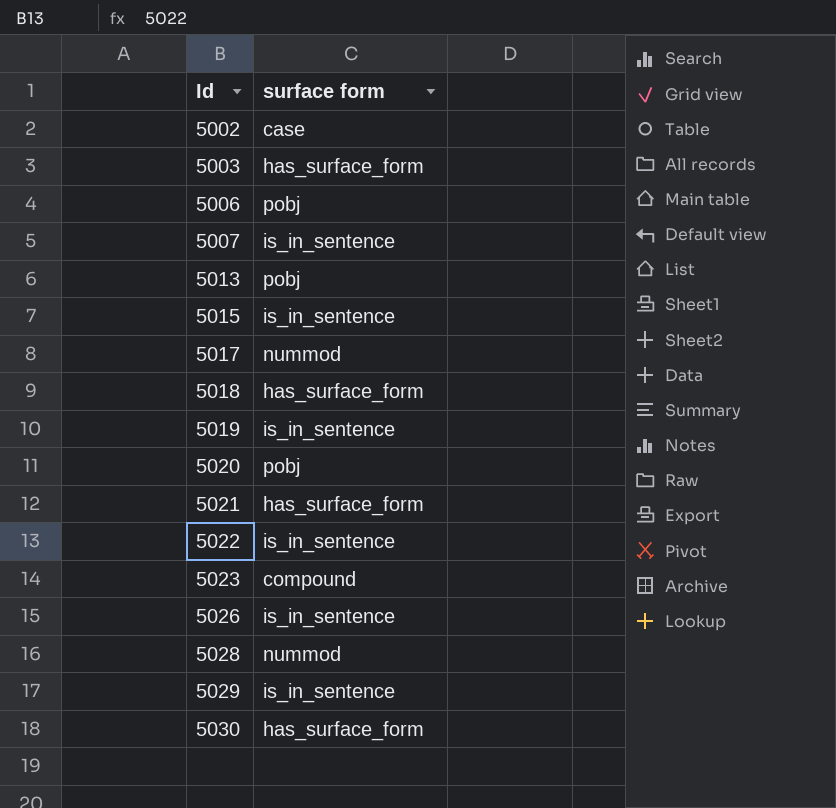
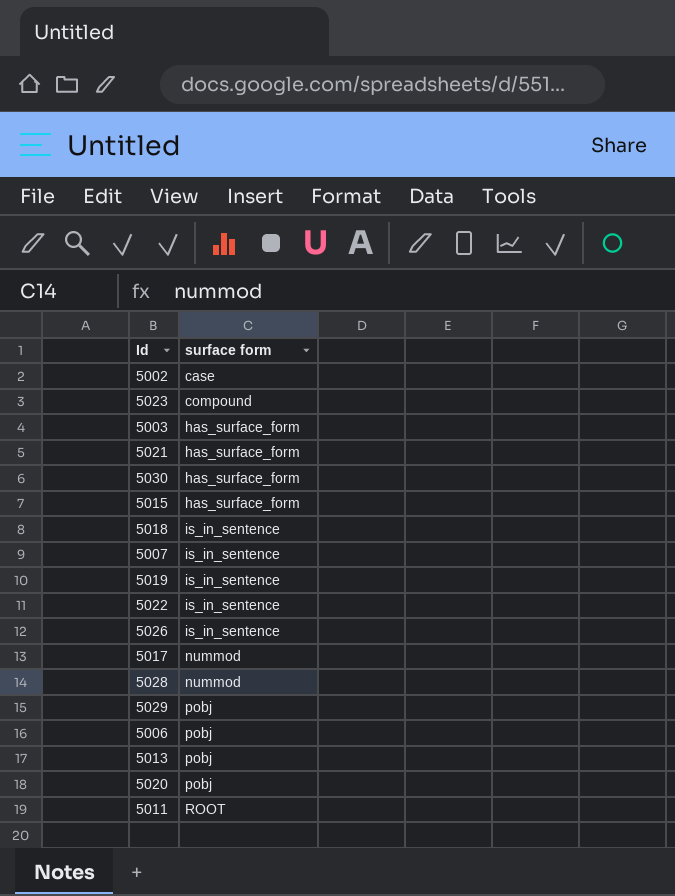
row order: Id ascending -> surface form ascending
5015 | surface form: is_in_sentence -> has_surface_form
5018 | surface form: has_surface_form -> is_in_sentence
5029 | surface form: is_in_sentence -> pobj
row 5011: none -> ROOT

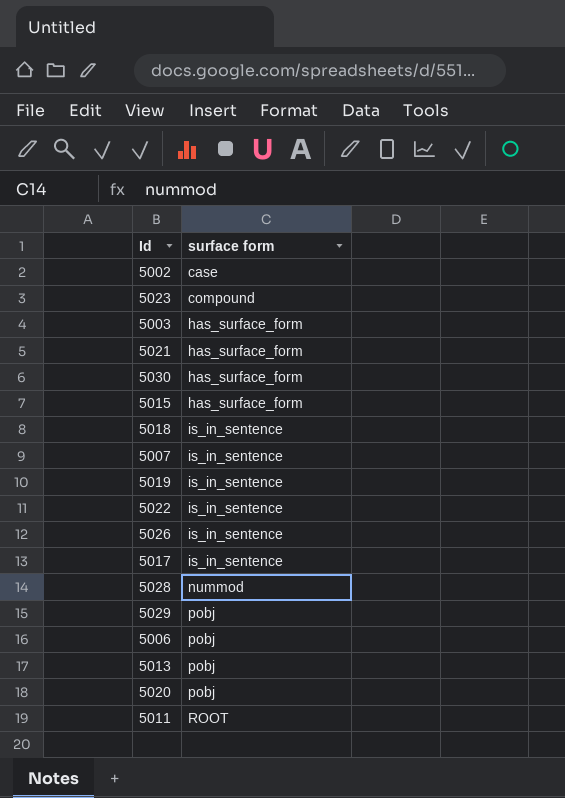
5017 | surface form: nummod -> is_in_sentence

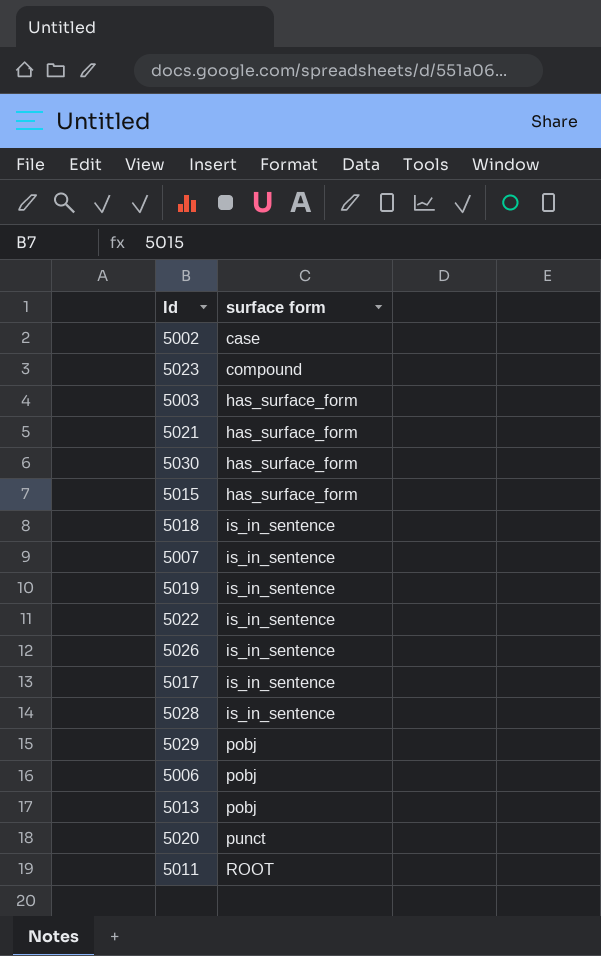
5028 | surface form: nummod -> is_in_sentence
5020 | surface form: pobj -> punct

